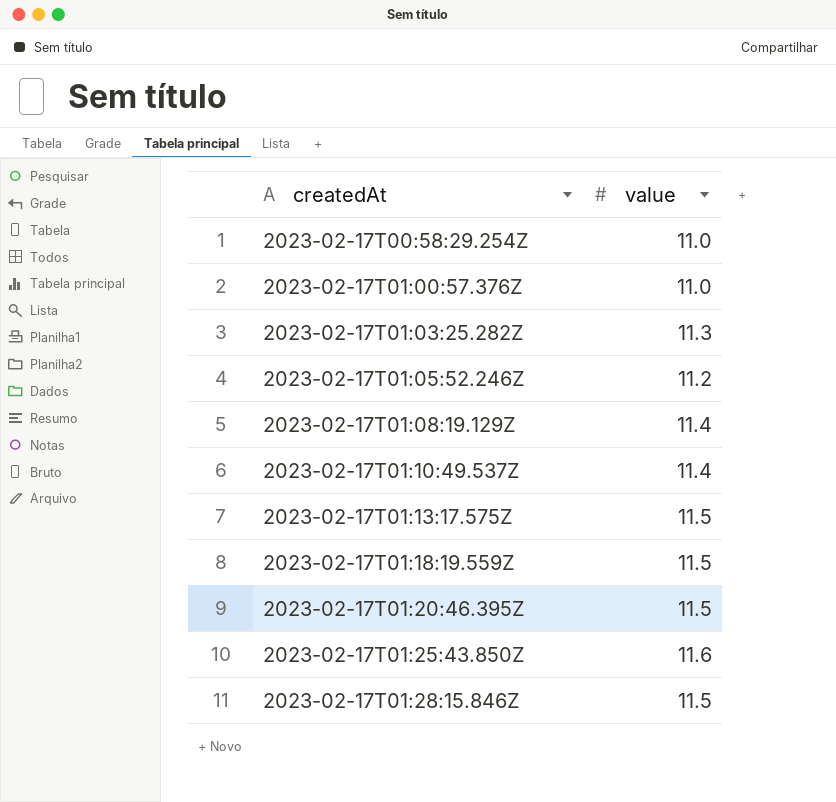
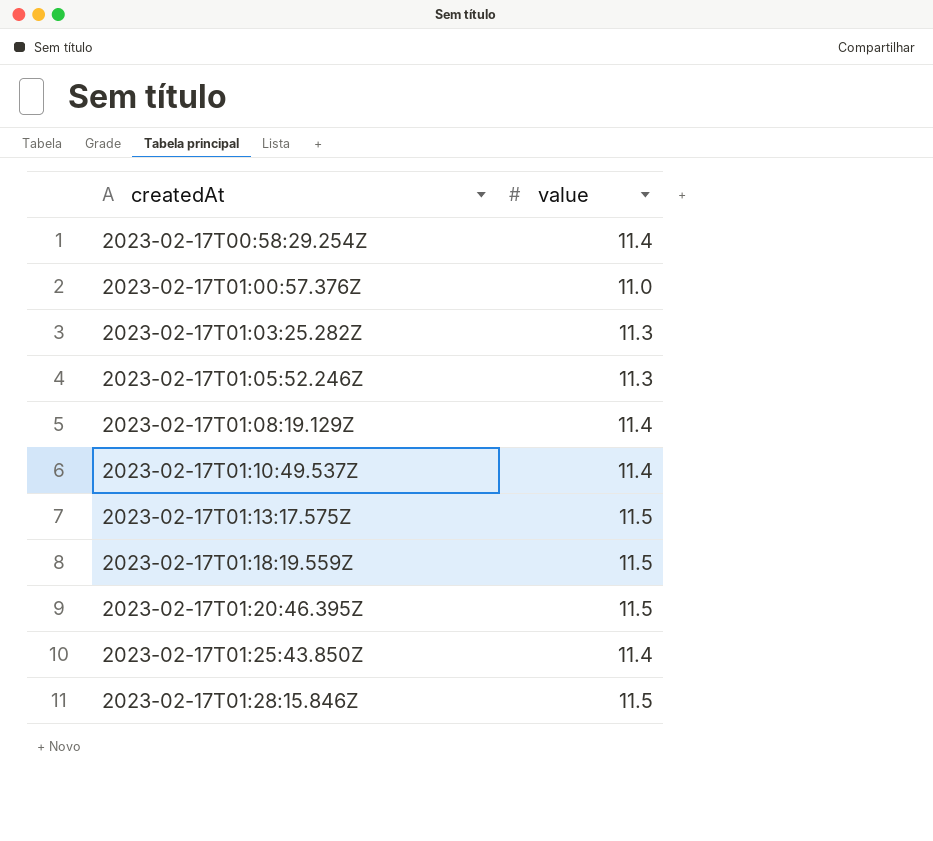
2023-02-17T00:58:29.254Z | value: 11.0 -> 11.4
2023-02-17T01:05:52.246Z | value: 11.2 -> 11.3
2023-02-17T01:25:43.850Z | value: 11.6 -> 11.4

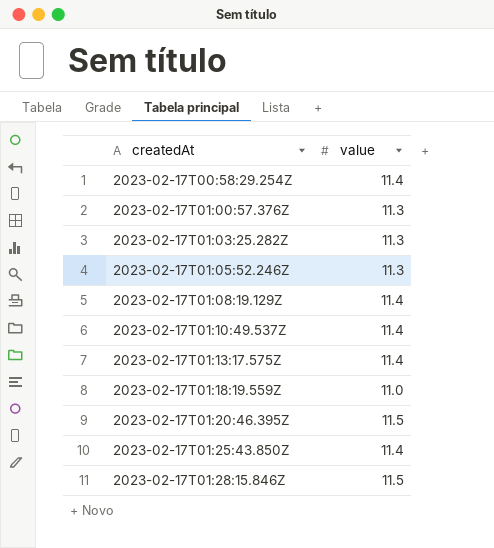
2023-02-17T01:00:57.376Z | value: 11.0 -> 11.3
2023-02-17T01:13:17.575Z | value: 11.5 -> 11.4
2023-02-17T01:18:19.559Z | value: 11.5 -> 11.0

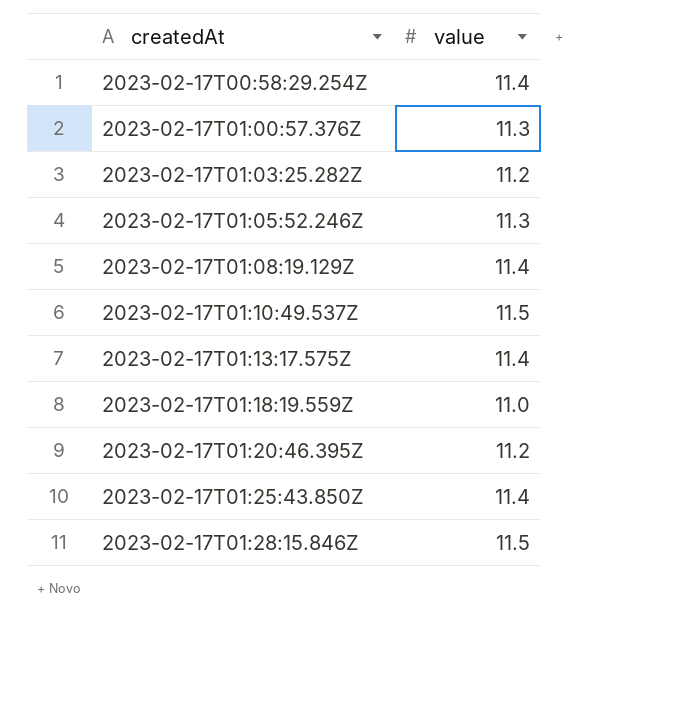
2023-02-17T01:03:25.282Z | value: 11.3 -> 11.2
2023-02-17T01:10:49.537Z | value: 11.4 -> 11.5
2023-02-17T01:20:46.395Z | value: 11.5 -> 11.2

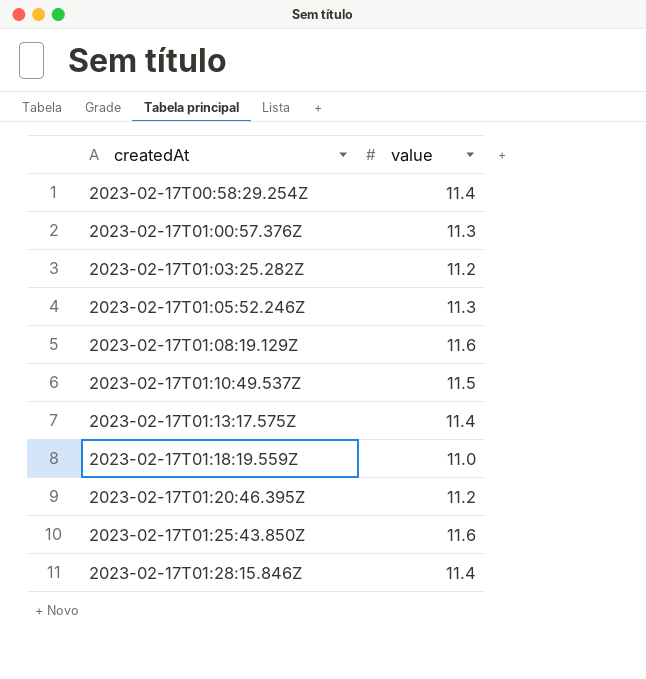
2023-02-17T01:08:19.129Z | value: 11.4 -> 11.6
2023-02-17T01:25:43.850Z | value: 11.4 -> 11.6
2023-02-17T01:28:15.846Z | value: 11.5 -> 11.4

